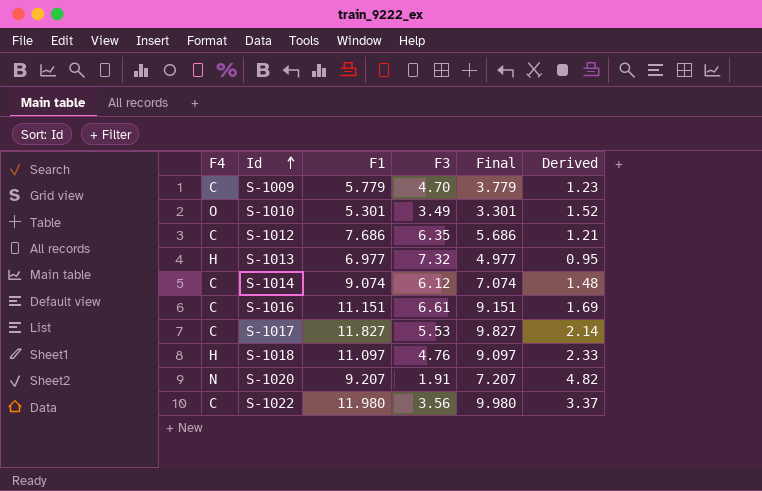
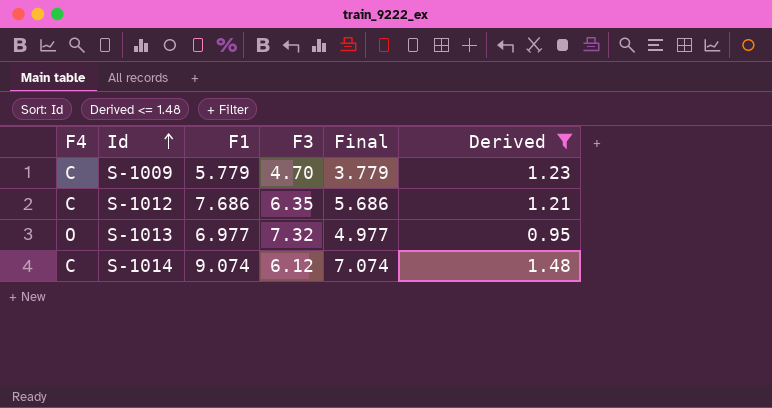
filter: none -> Derived <= 1.48
S-1013 | F4: H -> O

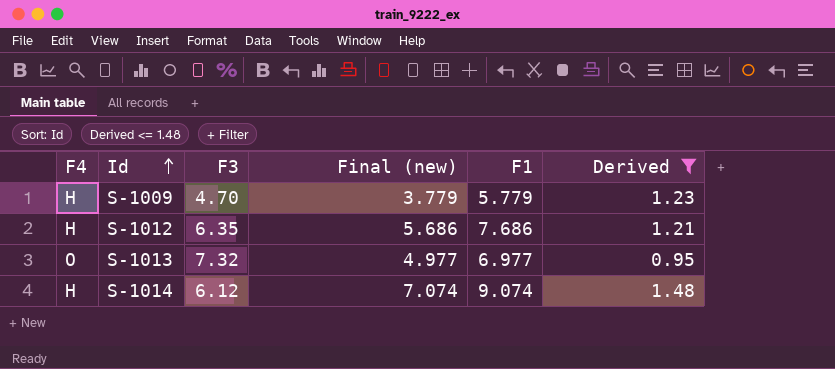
column name: Final -> Final (new)
column F1 | position: 3 -> 5
S-1009 | F4: C -> H
S-1012 | F4: C -> H
S-1014 | F4: C -> H

